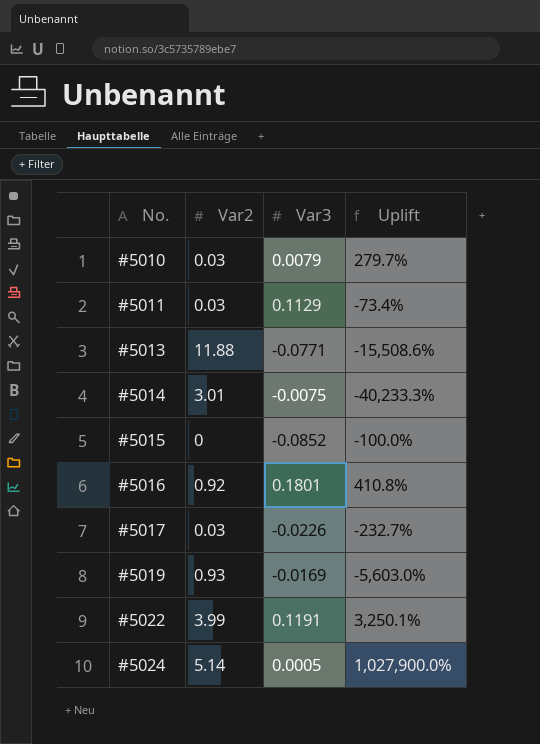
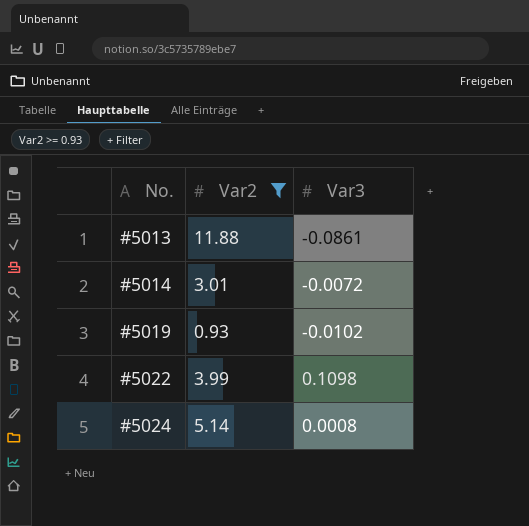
filter: none -> Var2 >= 0.93
column Uplift | formula: ([Var2] - [Var3]) / [Var3] -> none
#5013 | Var3: -0.0771 -> -0.0861
#5014 | Var3: -0.0075 -> -0.0072
#5019 | Var3: -0.0169 -> -0.0102
#5022 | Var3: 0.1191 -> 0.1098
#5024 | Var3: 0.0005 -> 0.0008

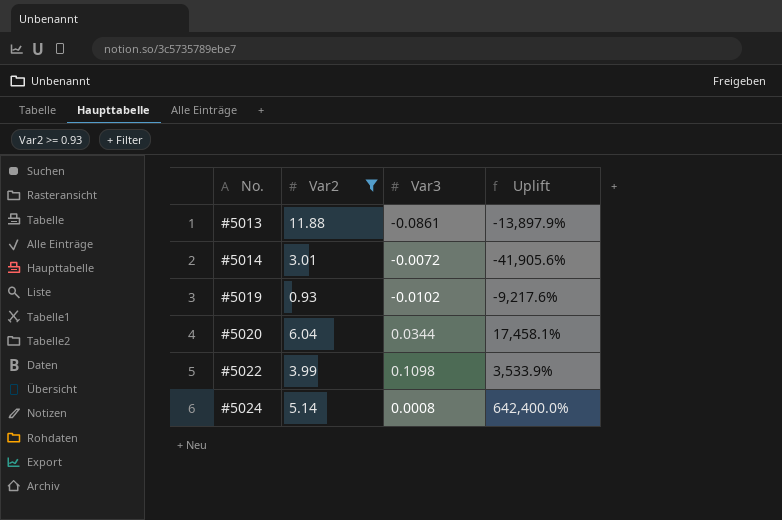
column Uplift | formula: none -> ([Var2] - [Var3]) / [Var3]
row #5020: none -> 6.04 | 0.0344 | 17,458.1%

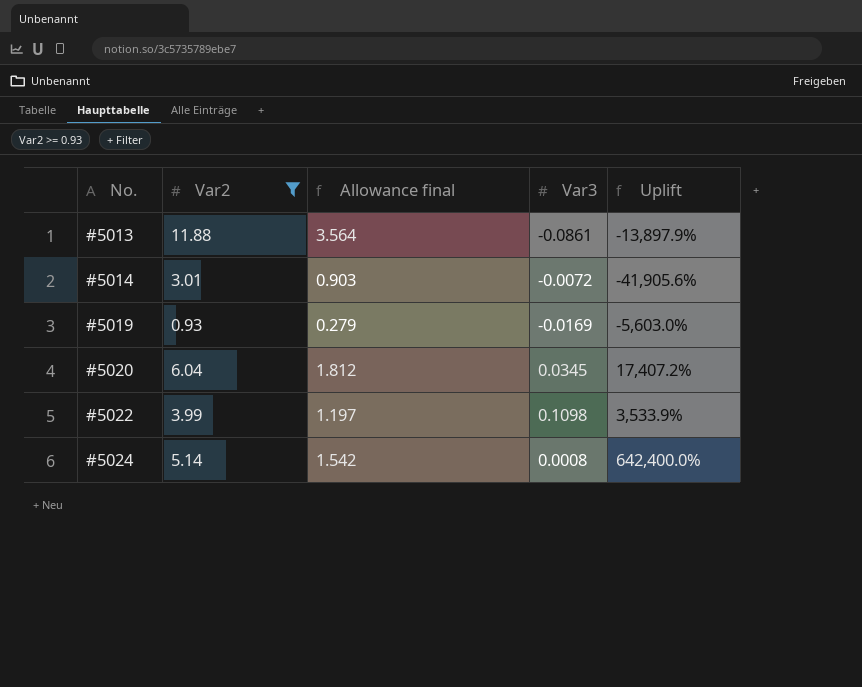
column Allowance final | formula: none -> [Var2] * 0.3
#5019 | Var3: -0.0102 -> -0.0169
#5019 | Uplift: -9,217.6% -> -5,603.0%
#5020 | Var3: 0.0344 -> 0.0345
#5020 | Uplift: 17,458.1% -> 17,407.2%

